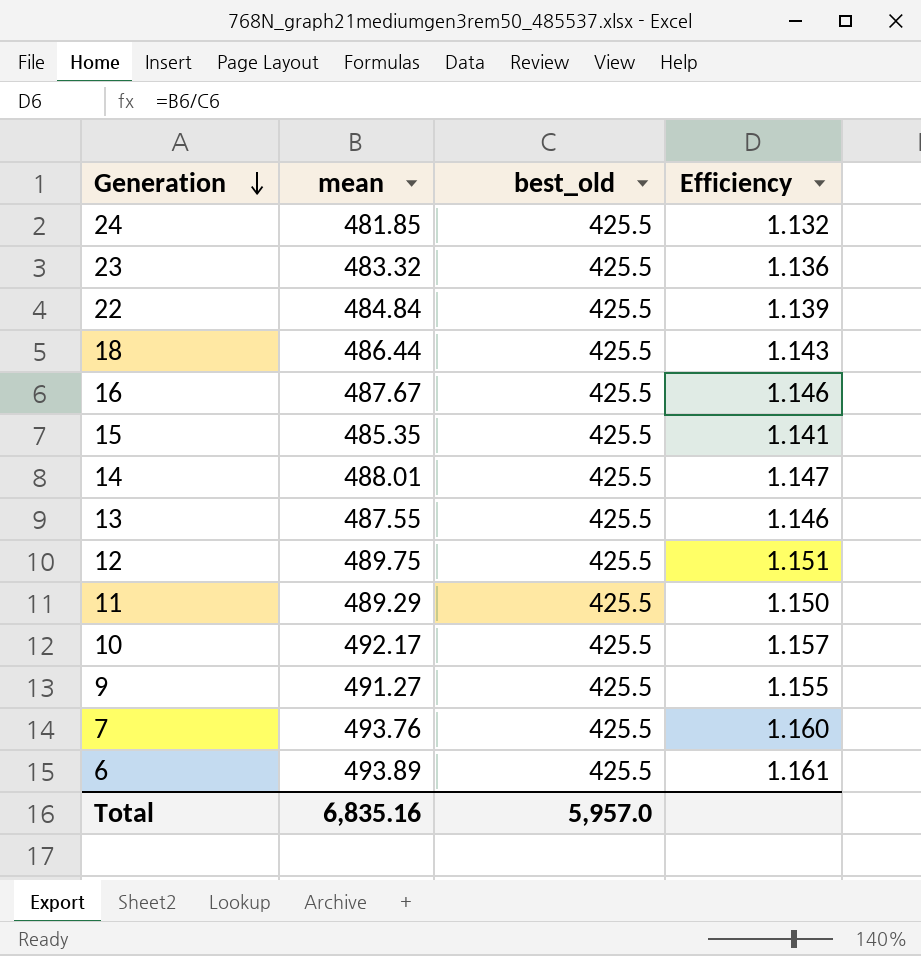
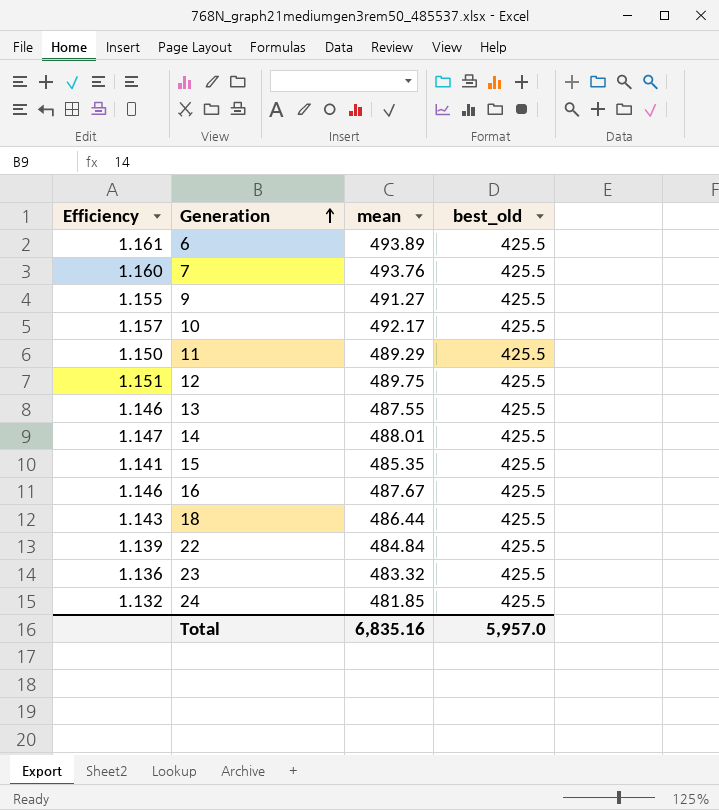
row order: Generation descending -> Generation ascending
column Efficiency | position: 4 -> 1

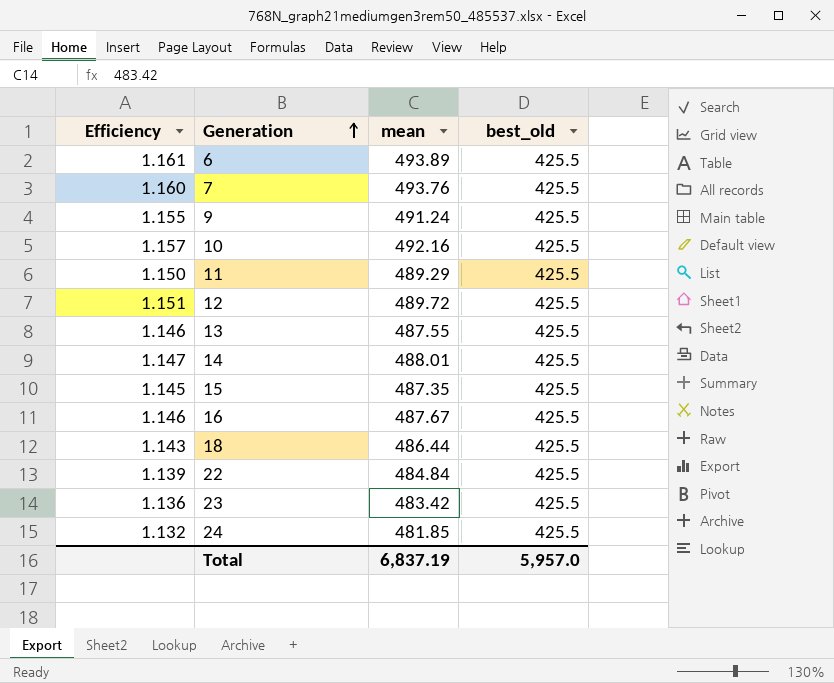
9 | mean: 491.27 -> 491.24
10 | mean: 492.17 -> 492.16
12 | mean: 489.75 -> 489.72
15 | Efficiency: 1.141 -> 1.145
15 | mean: 485.35 -> 487.35
23 | mean: 483.32 -> 483.42
Total | mean: 6,835.16 -> 6,837.19

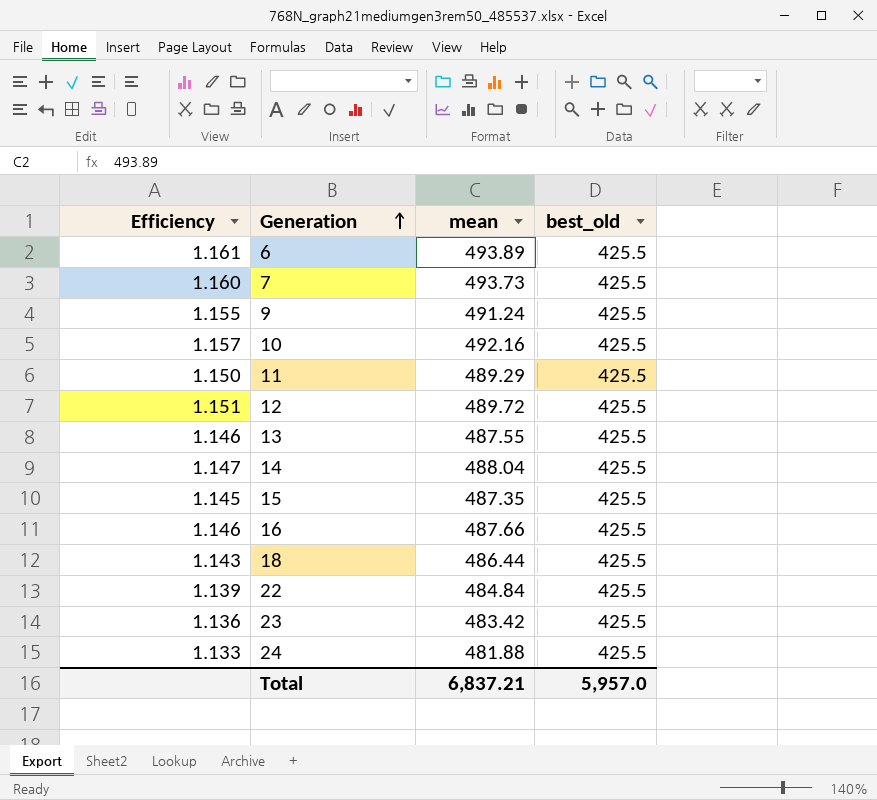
7 | mean: 493.76 -> 493.73
14 | mean: 488.01 -> 488.04
16 | mean: 487.67 -> 487.66
24 | Efficiency: 1.132 -> 1.133
24 | mean: 481.85 -> 481.88
Total | mean: 6,837.19 -> 6,837.21

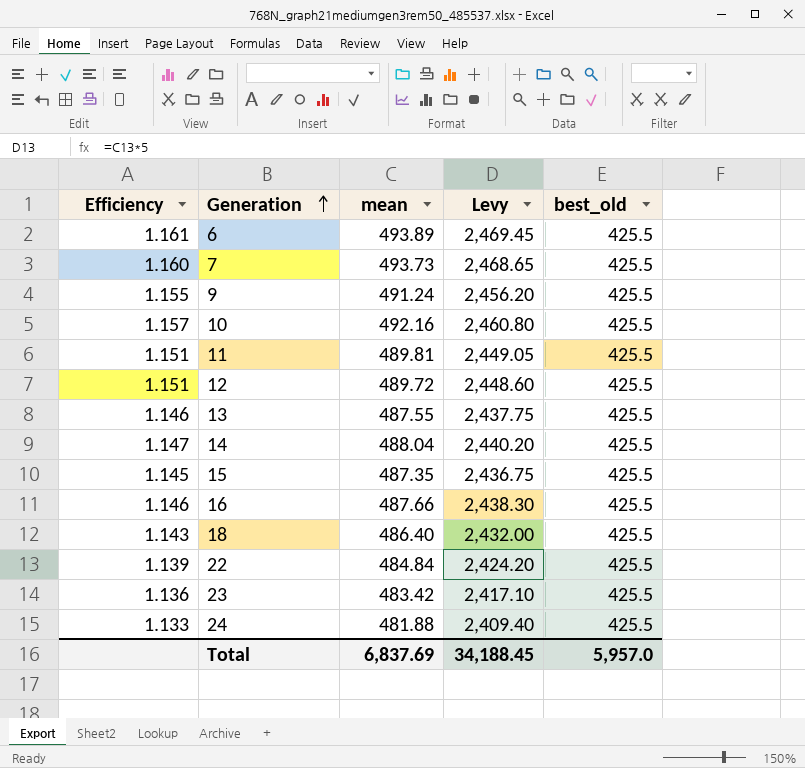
column Levy | formula: none -> [mean] * 5
11 | Efficiency: 1.150 -> 1.151
11 | mean: 489.29 -> 489.81
18 | mean: 486.44 -> 486.40
Total | mean: 6,837.21 -> 6,837.69

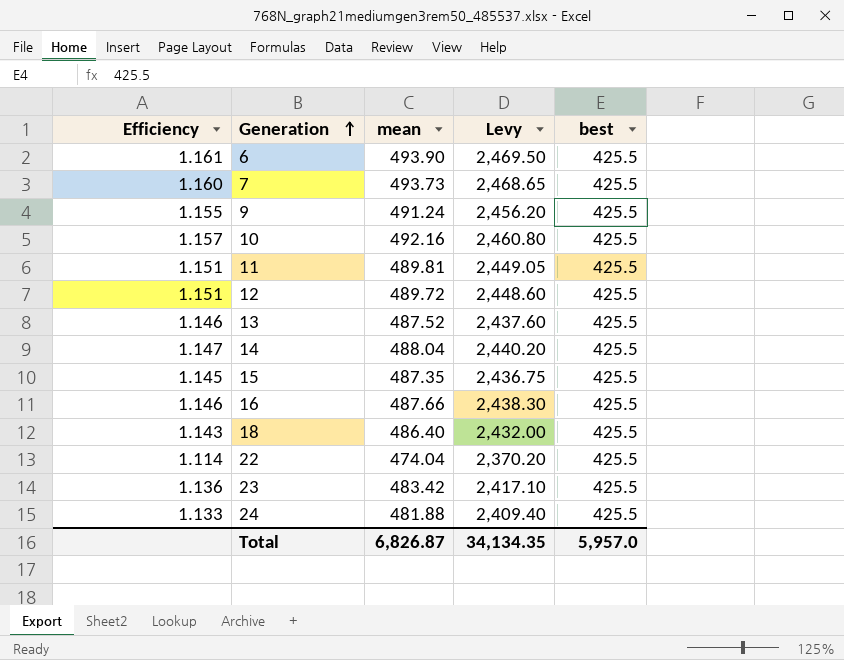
column name: best_old -> best
6 | mean: 493.89 -> 493.90
6 | Levy: 2,469.45 -> 2,469.50
13 | mean: 487.55 -> 487.52
13 | Levy: 2,437.75 -> 2,437.60
22 | Efficiency: 1.139 -> 1.114
22 | mean: 484.84 -> 474.04
22 | Levy: 2,424.20 -> 2,370.20
Total | mean: 6,837.69 -> 6,826.87
Total | Levy: 34,188.45 -> 34,134.35

